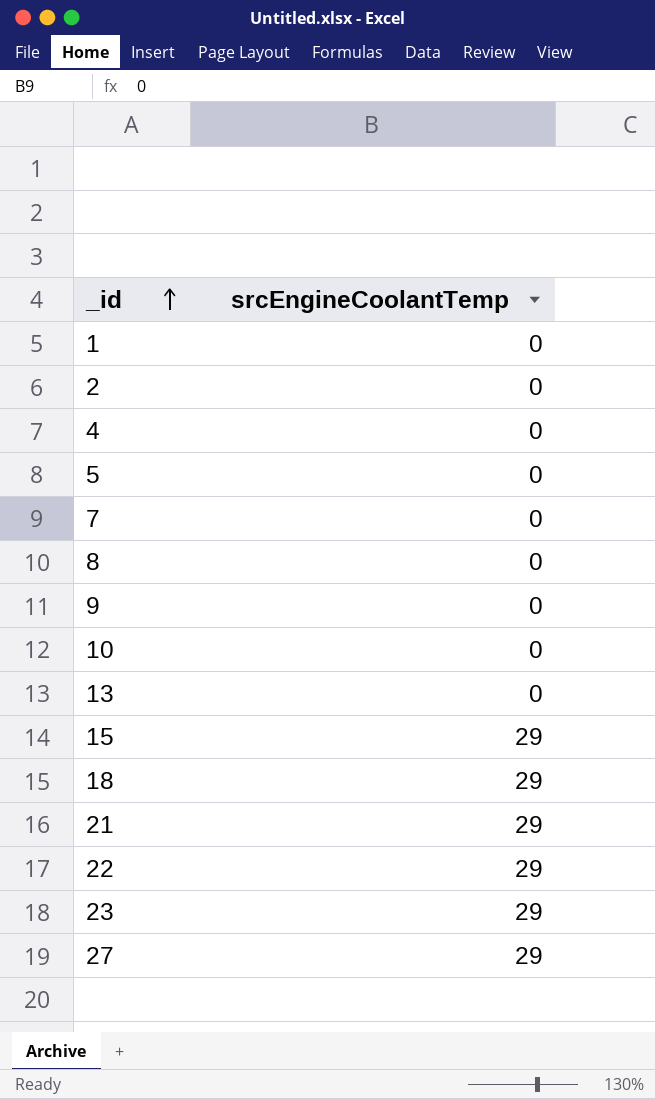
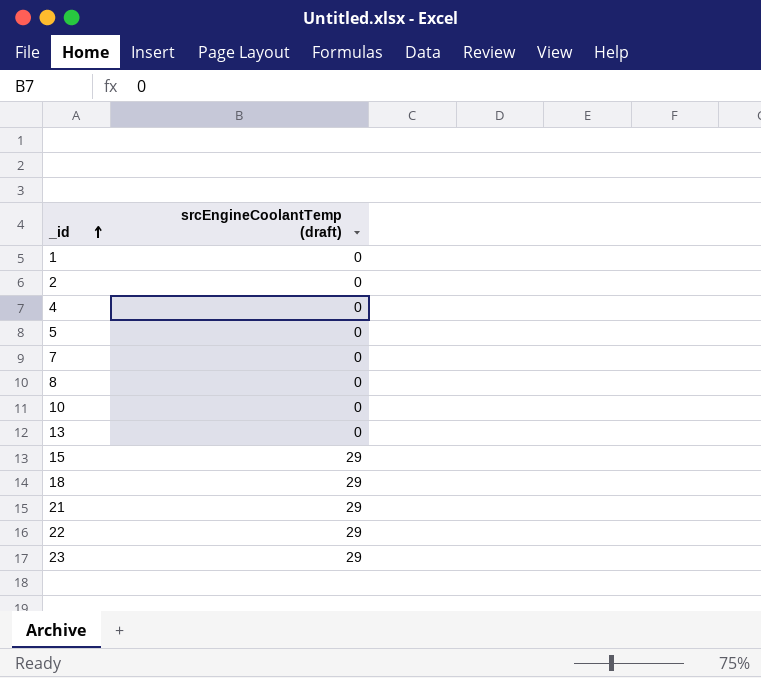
column name: srcEngineCoolantTemp -> srcEngineCoolantTemp (draft)
row 9: 0 -> none
row 27: 29 -> none

